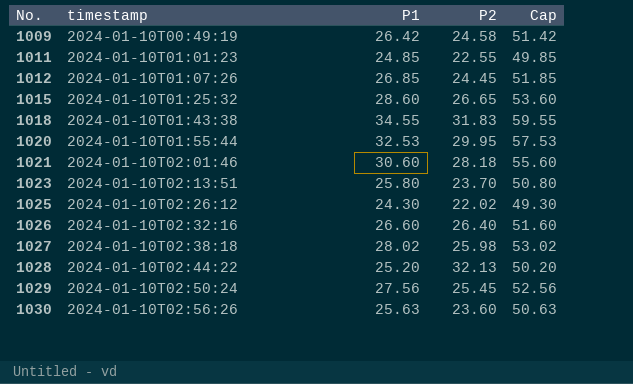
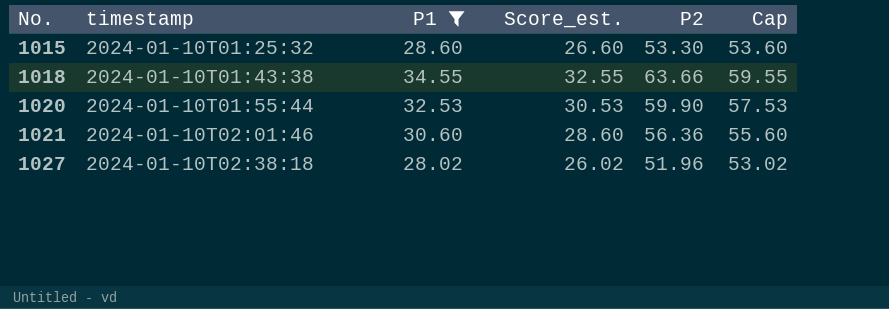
filter: none -> P1 >= 28.02
column Score_est. | formula: none -> [P1] - 2
1015 | P2: 26.65 -> 53.30
1018 | P2: 31.83 -> 63.66
1020 | P2: 29.95 -> 59.90
1021 | P2: 28.18 -> 56.36
1027 | P2: 25.98 -> 51.96

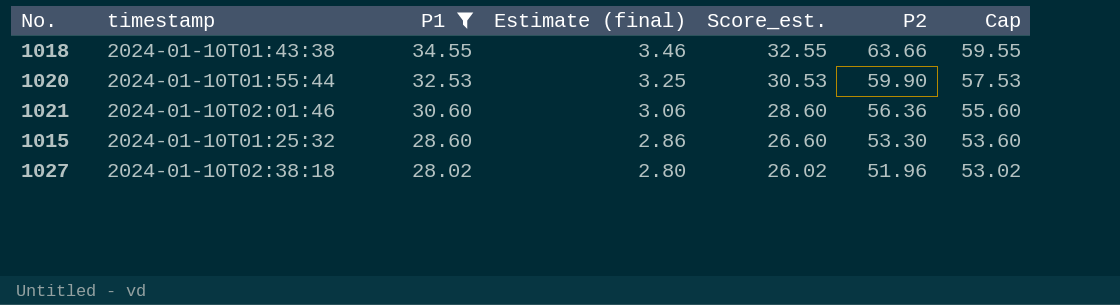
row order: No. ascending -> P1 descending
column Estimate (final) | formula: none -> [P1] * 0.1

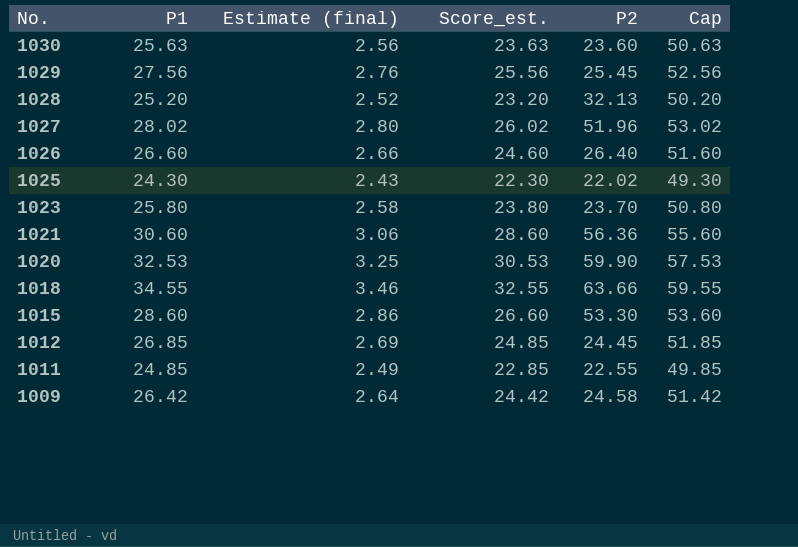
filter: P1 >= 28.02 -> none
row order: P1 descending -> No. descending
column timestamp | position: 2 -> none

